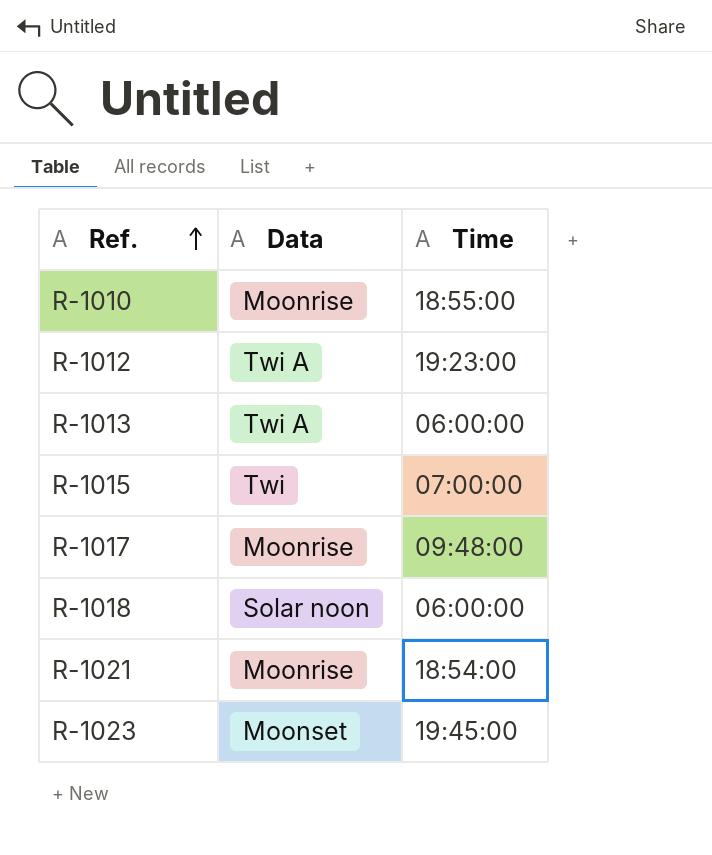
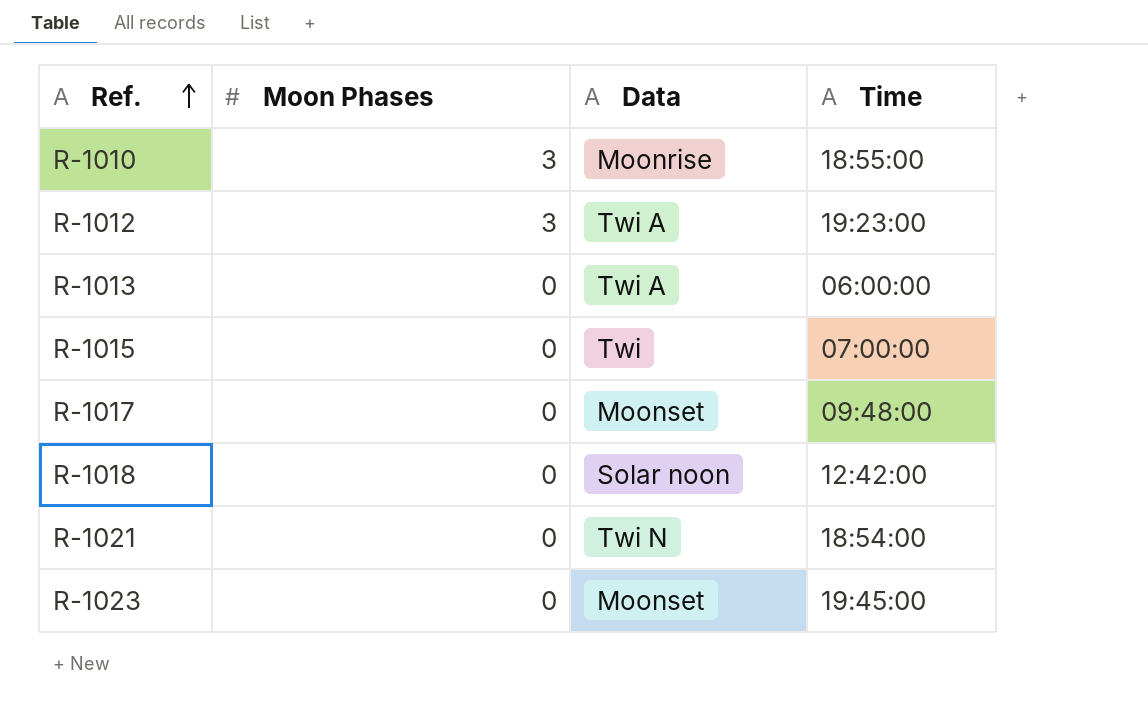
column Moon Phases | position: none -> 2
R-1017 | Data: Moonrise -> Moonset
R-1018 | Time: 06:00:00 -> 12:42:00
R-1021 | Data: Moonrise -> Twi N

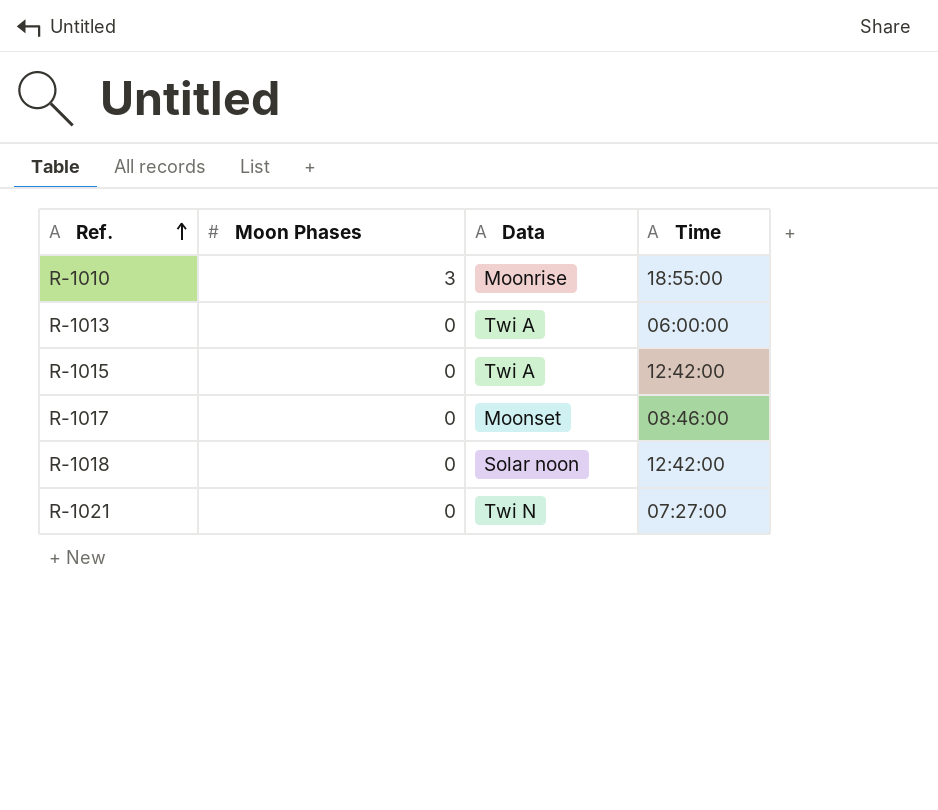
row R-1012: 3 | Twi A | 19:23:00 -> none
row R-1023: 0 | Moonset | 19:45:00 -> none
R-1015 | Data: Twi -> Twi A
R-1015 | Time: 07:00:00 -> 12:42:00
R-1017 | Time: 09:48:00 -> 08:46:00
R-1021 | Time: 18:54:00 -> 07:27:00

